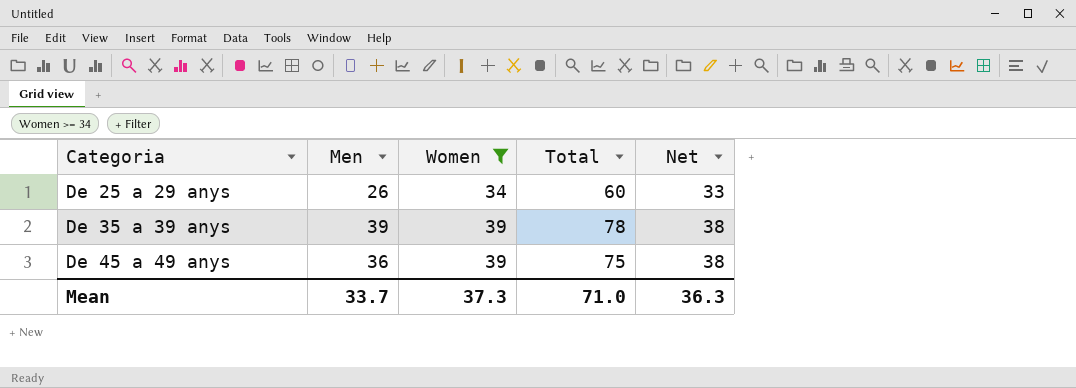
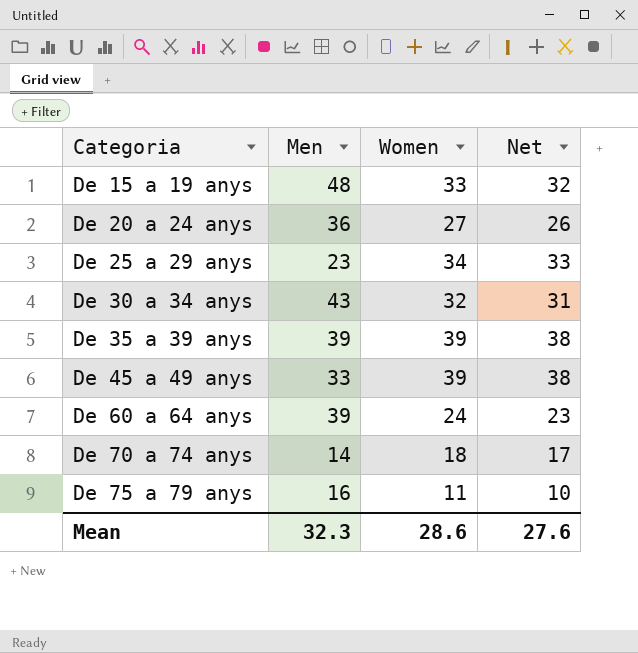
filter: Women >= 34 -> none
column Total | formula: [Men] + [Women] -> none
De 25 a 29 anys | Men: 26 -> 23
De 45 a 49 anys | Men: 36 -> 33
Mean | Men: 33.7 -> 32.3
Mean | Women: 37.3 -> 28.6
Mean | Net: 36.3 -> 27.6

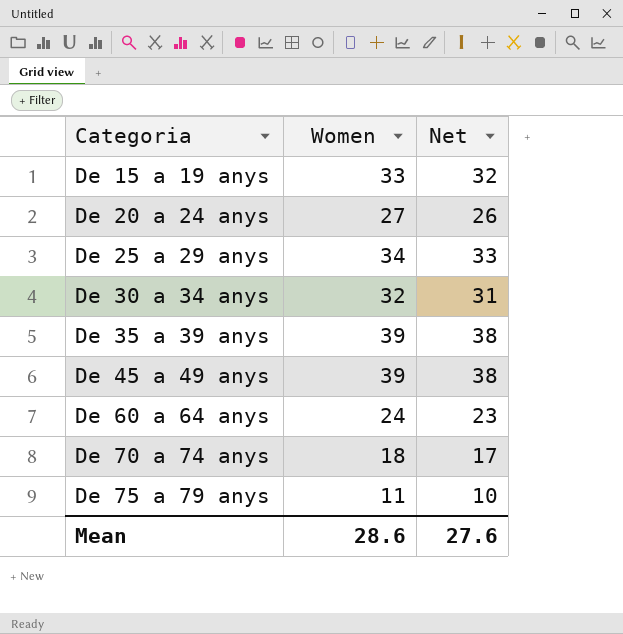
column Men | position: 2 -> none

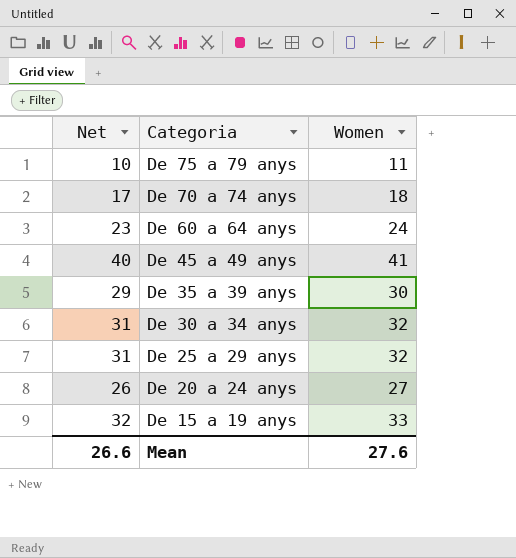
row order: Categoria ascending -> Categoria descending
column Net | position: 3 -> 1
De 45 a 49 anys | Net: 38 -> 40
De 45 a 49 anys | Women: 39 -> 41
De 35 a 39 anys | Net: 38 -> 29
De 35 a 39 anys | Women: 39 -> 30
De 25 a 29 anys | Net: 33 -> 31
De 25 a 29 anys | Women: 34 -> 32
Mean | Net: 27.6 -> 26.6
Mean | Women: 28.6 -> 27.6

